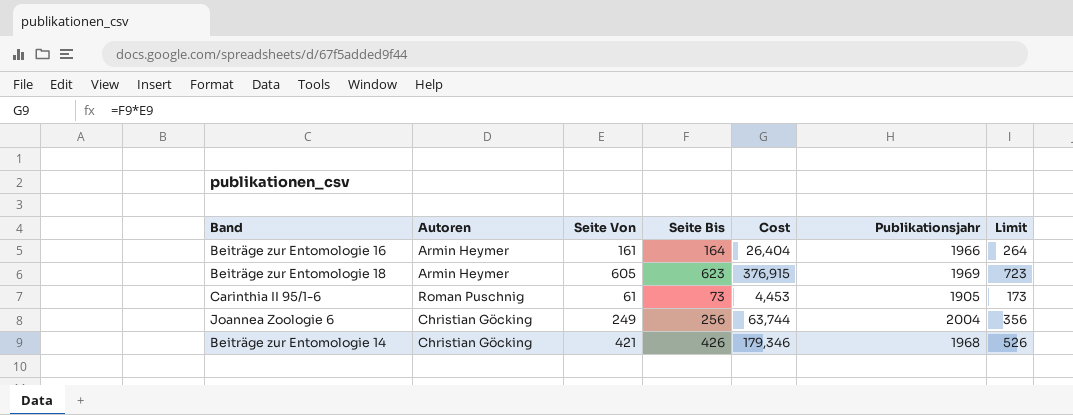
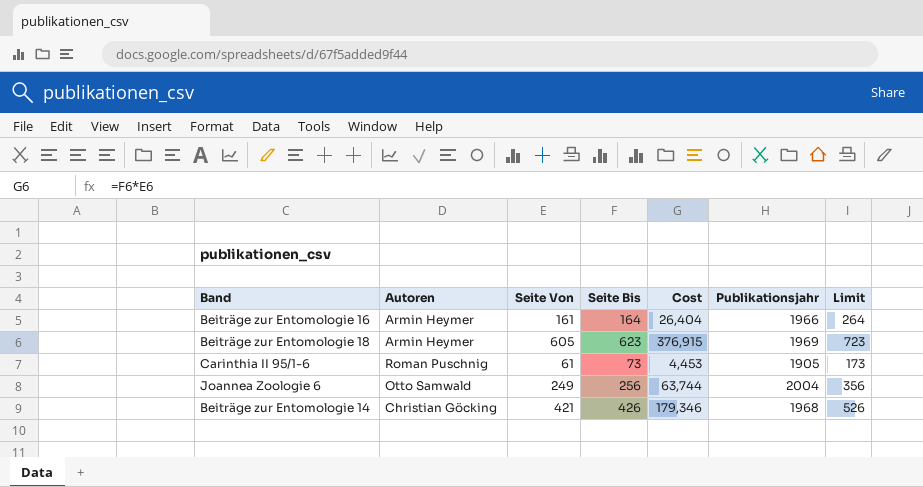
Joannea Zoologie 6 | Autoren: Christian Göcking -> Otto Samwald

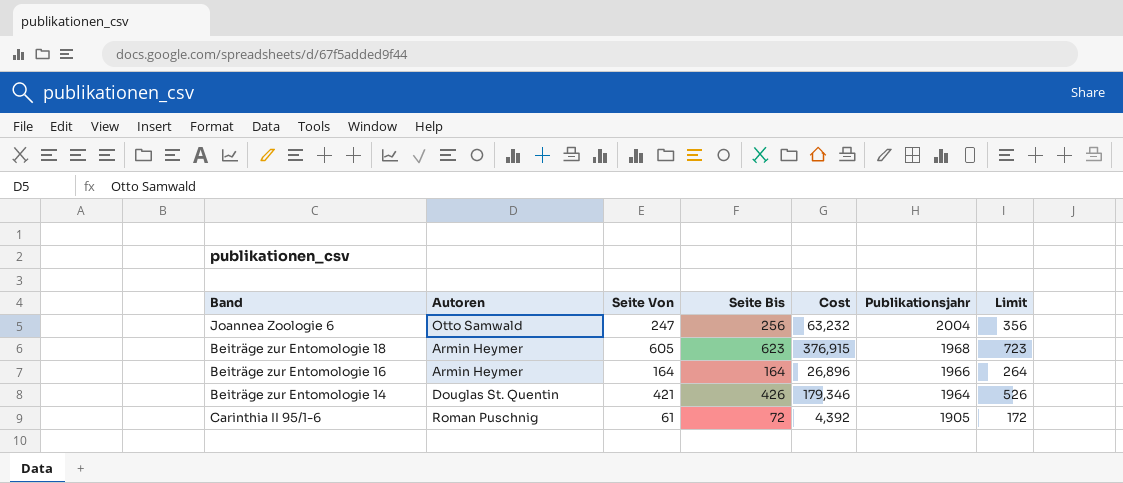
row order: none -> Publikationsjahr descending
Joannea Zoologie 6 | Seite Von: 249 -> 247
Joannea Zoologie 6 | Cost: 63,744 -> 63,232
Beiträge zur Entomologie 18 | Publikationsjahr: 1969 -> 1968
Beiträge zur Entomologie 16 | Seite Von: 161 -> 164
Beiträge zur Entomologie 16 | Cost: 26,404 -> 26,896
Beiträge zur Entomologie 14 | Autoren: Christian Göcking -> Douglas St. Quentin
Beiträge zur Entomologie 14 | Publikationsjahr: 1968 -> 1964
Carinthia II 95/1-6 | Seite Bis: 73 -> 72
Carinthia II 95/1-6 | Cost: 4,453 -> 4,392
Carinthia II 95/1-6 | Limit: 173 -> 172

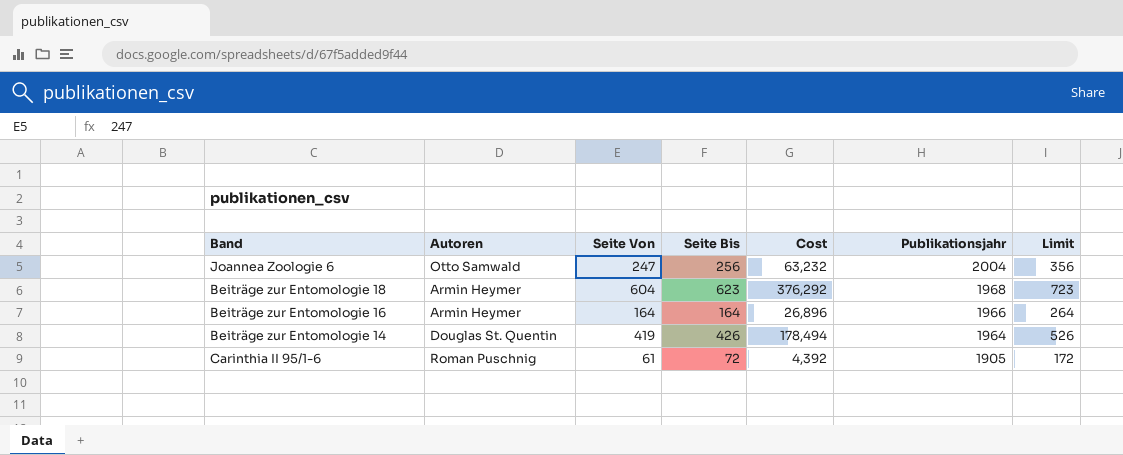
Beiträge zur Entomologie 18 | Seite Von: 605 -> 604
Beiträge zur Entomologie 18 | Cost: 376,915 -> 376,292
Beiträge zur Entomologie 14 | Seite Von: 421 -> 419
Beiträge zur Entomologie 14 | Cost: 179,346 -> 178,494

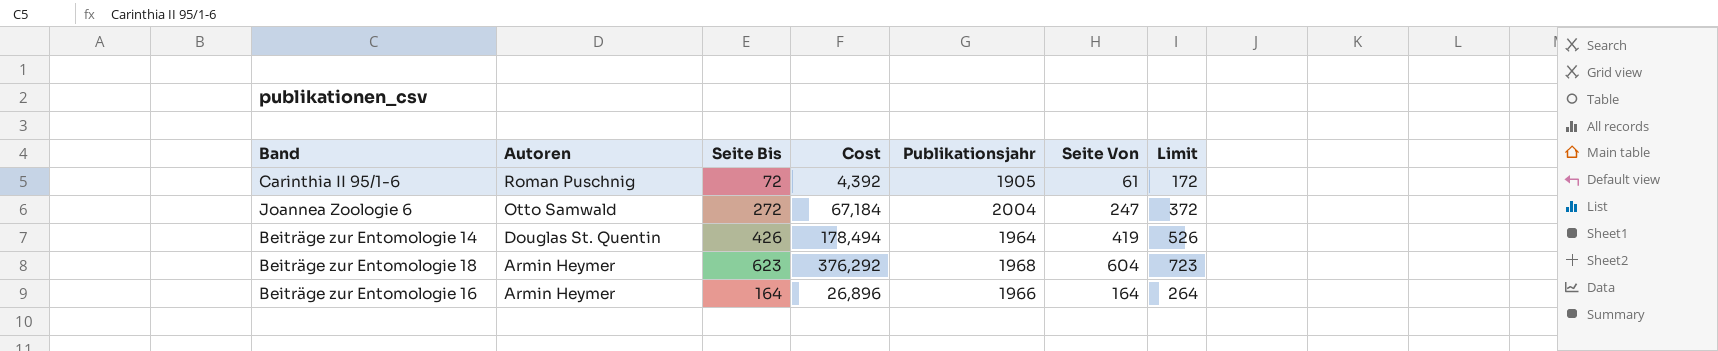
row order: Publikationsjahr descending -> Autoren descending
column Seite Von | position: 3 -> 6
Joannea Zoologie 6 | Seite Bis: 256 -> 272
Joannea Zoologie 6 | Cost: 63,232 -> 67,184
Joannea Zoologie 6 | Limit: 356 -> 372

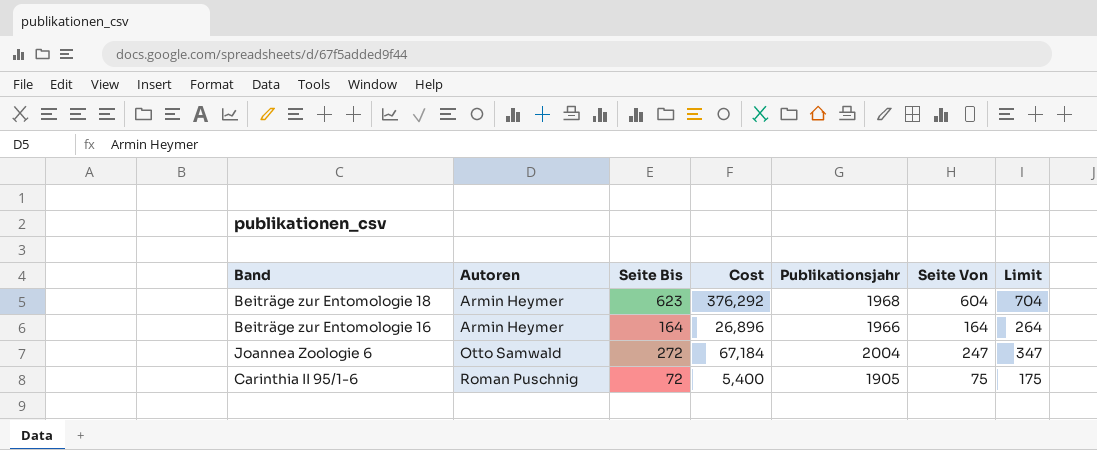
row order: Autoren descending -> Autoren ascending
column Limit | formula: [Seite Bis] + 100 -> [Seite Von] + 100
row Beiträge zur Entomologie 14: Douglas St. Quentin | 426 | 178,494 | 1964 | 419 | 526 -> none
Carinthia II 95/1-6 | Cost: 4,392 -> 5,400
Carinthia II 95/1-6 | Seite Von: 61 -> 75

